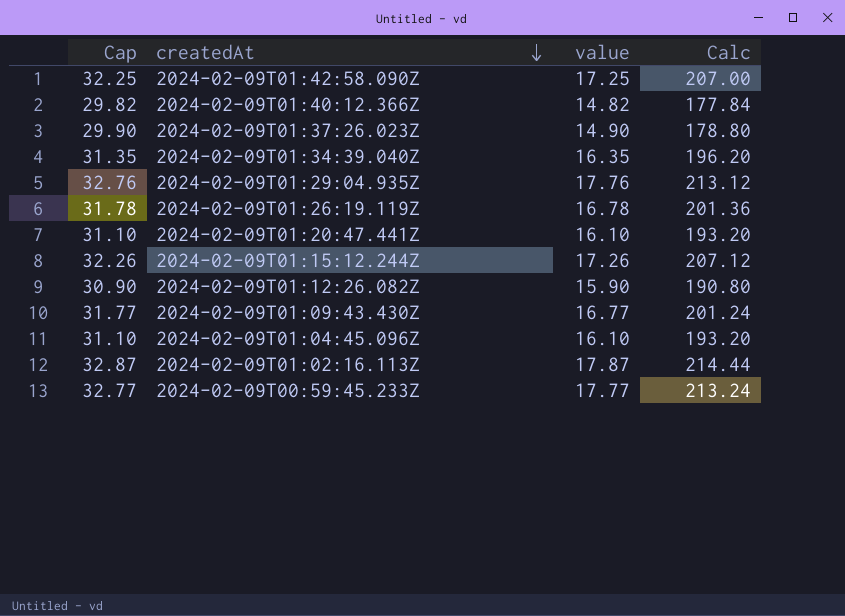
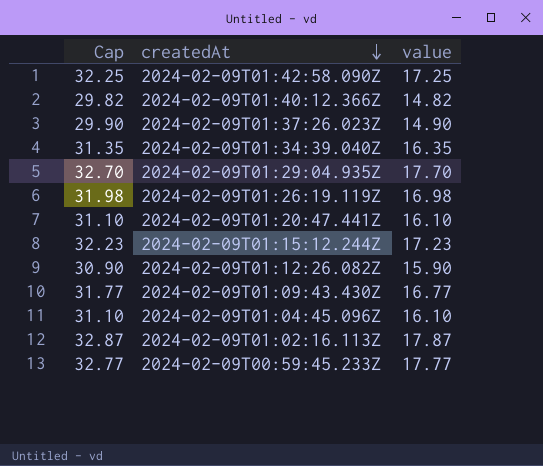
column Calc | formula: [value] * 12 -> none
2024-02-09T01:29:04.935Z | Cap: 32.76 -> 32.70
2024-02-09T01:29:04.935Z | value: 17.76 -> 17.70
2024-02-09T01:26:19.119Z | Cap: 31.78 -> 31.98
2024-02-09T01:26:19.119Z | value: 16.78 -> 16.98
2024-02-09T01:15:12.244Z | Cap: 32.26 -> 32.23
2024-02-09T01:15:12.244Z | value: 17.26 -> 17.23

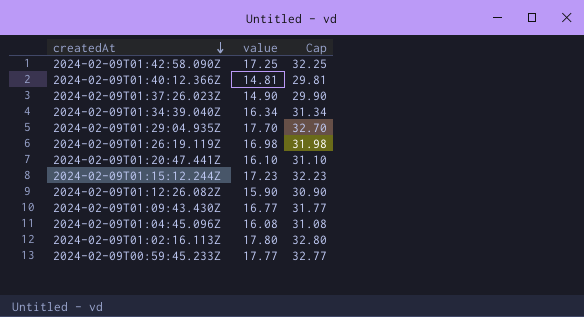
column Cap | position: 1 -> 3
2024-02-09T01:40:12.366Z | value: 14.82 -> 14.81
2024-02-09T01:40:12.366Z | Cap: 29.82 -> 29.81
2024-02-09T01:34:39.040Z | value: 16.35 -> 16.34
2024-02-09T01:34:39.040Z | Cap: 31.35 -> 31.34
2024-02-09T01:04:45.096Z | value: 16.10 -> 16.08
2024-02-09T01:04:45.096Z | Cap: 31.10 -> 31.08
2024-02-09T01:02:16.113Z | value: 17.87 -> 17.80
2024-02-09T01:02:16.113Z | Cap: 32.87 -> 32.80

